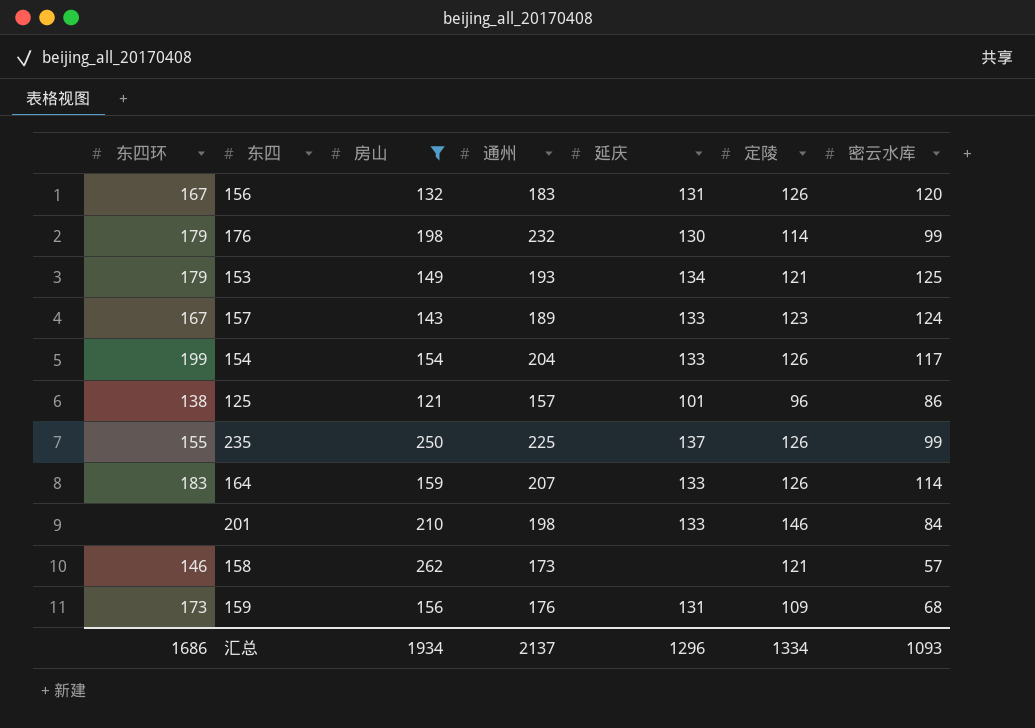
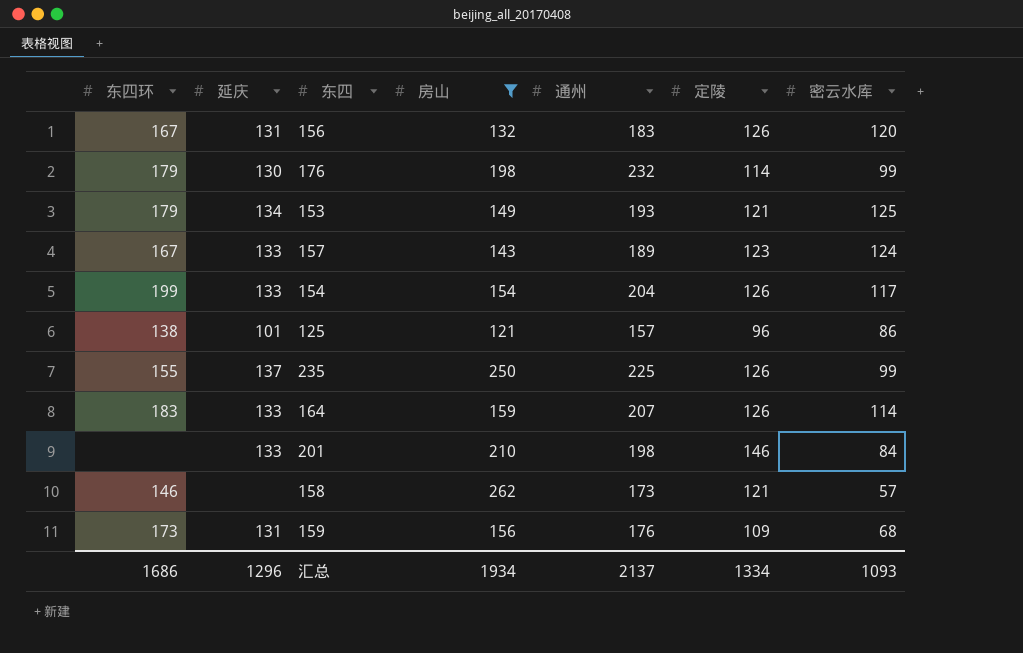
column 延庆 | position: 5 -> 2

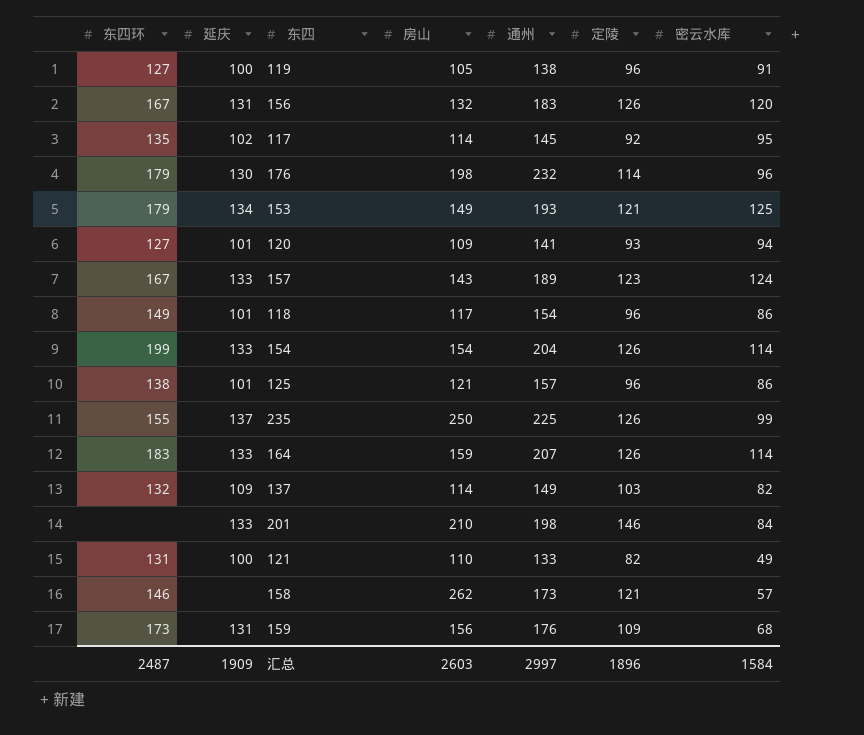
filter: 房山 >= 121 -> none
176 | 密云水库: 99 -> 96
154 | 密云水库: 117 -> 114
汇总 | 东四环: 1686 -> 2487
汇总 | 延庆: 1296 -> 1909
汇总 | 房山: 1934 -> 2603
汇总 | 通州: 2137 -> 2997
汇总 | 定陵: 1334 -> 1896
汇总 | 密云水库: 1093 -> 1584

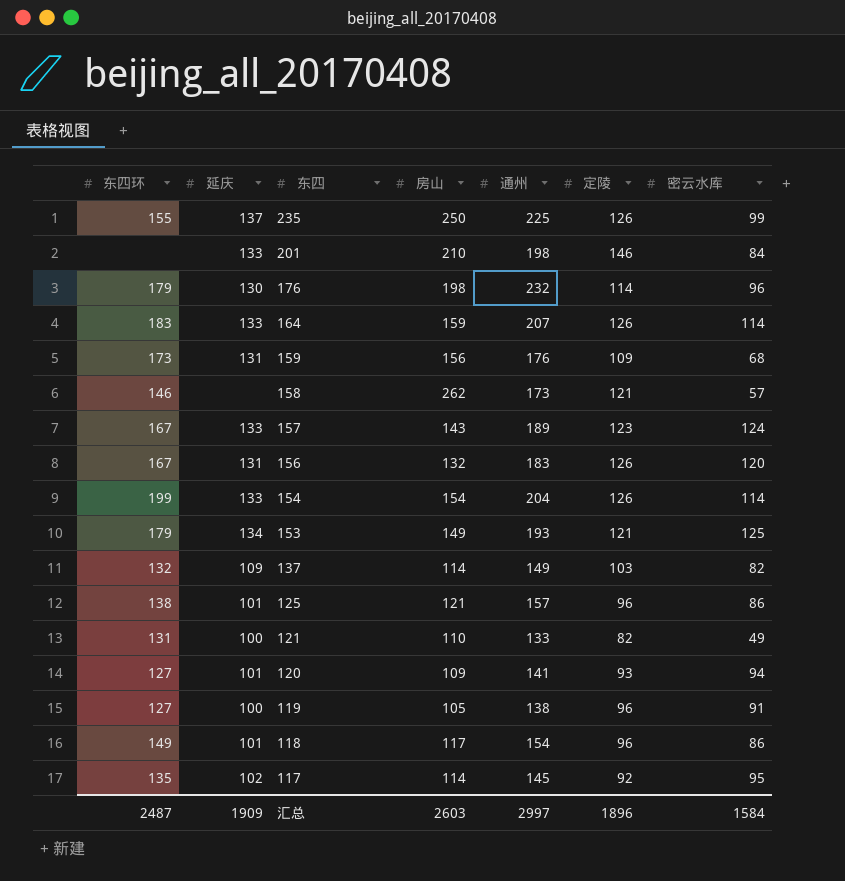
row order: none -> 东四 descending

